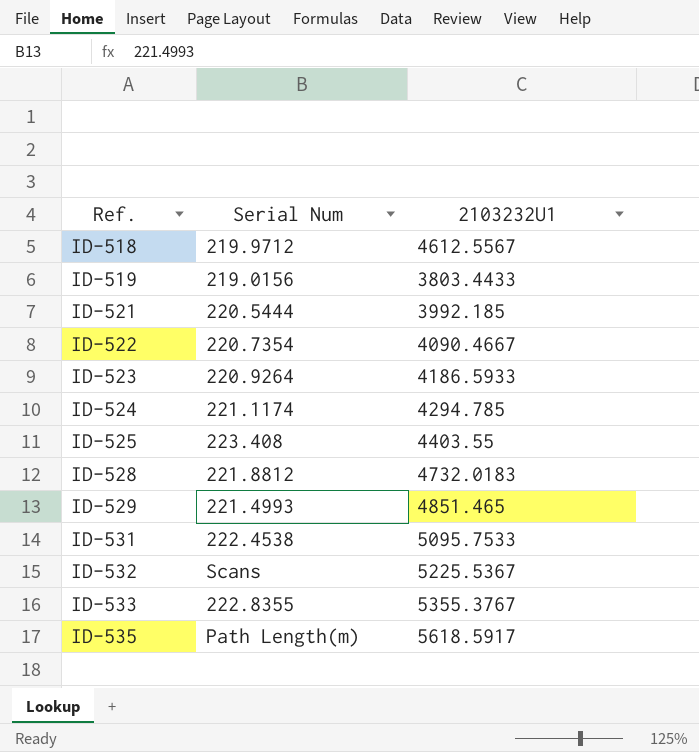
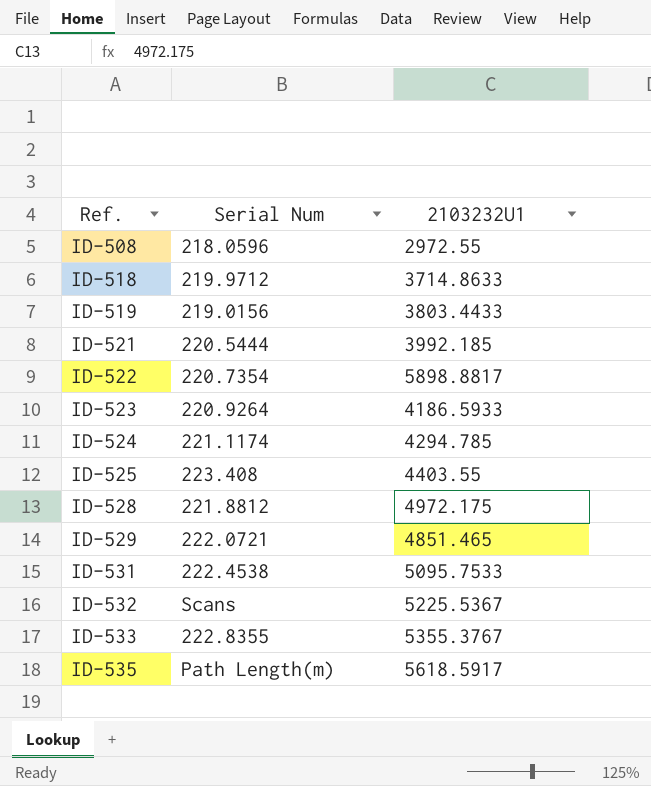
row ID-508: none -> 218.0596 | 2972.55
ID-518 | 2103232U1: 4612.5567 -> 3714.8633
ID-522 | 2103232U1: 4090.4667 -> 5898.8817
ID-528 | 2103232U1: 4732.0183 -> 4972.175
ID-529 | Serial Num: 221.4993 -> 222.0721

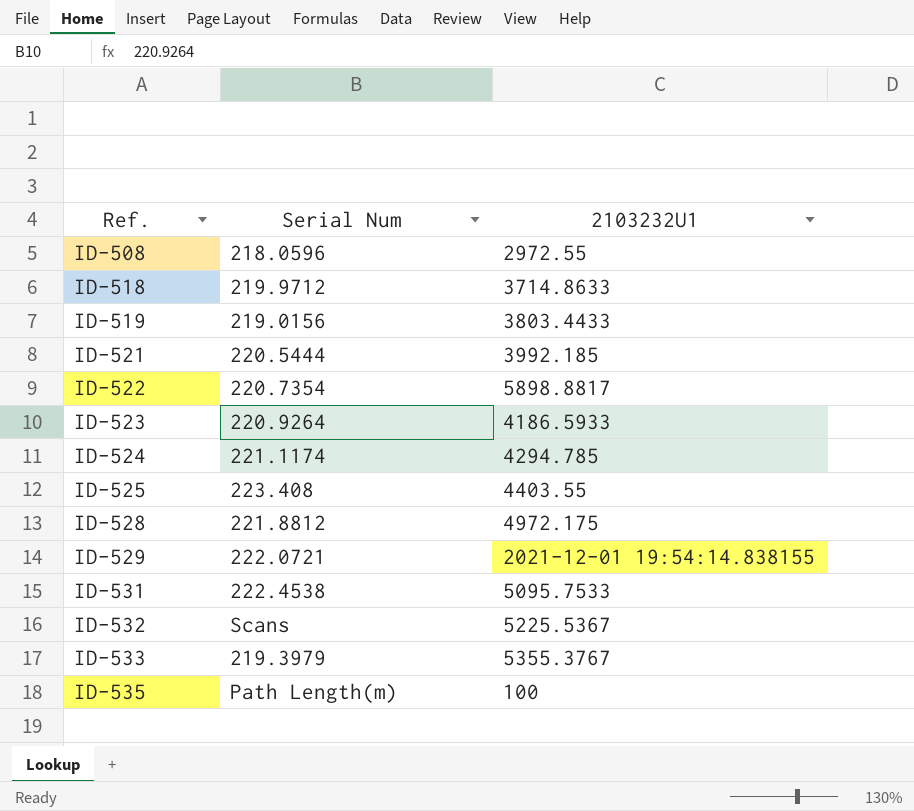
ID-529 | 2103232U1: 4851.465 -> 2021-12-01 19:54:14.838155
ID-533 | Serial Num: 222.8355 -> 219.3979
ID-535 | 2103232U1: 5618.5917 -> 100

